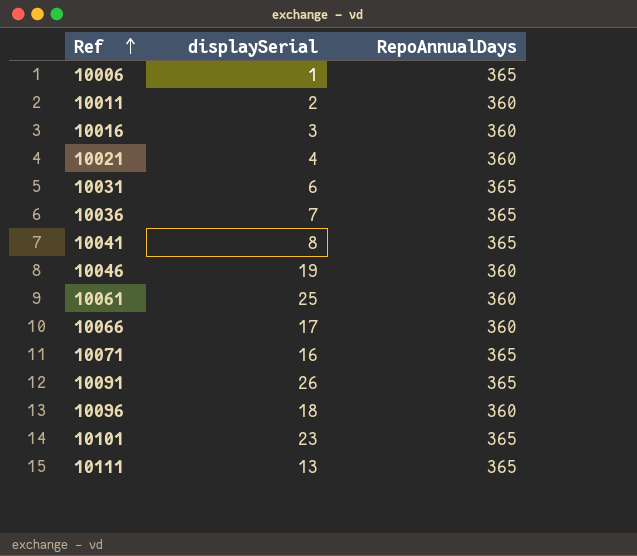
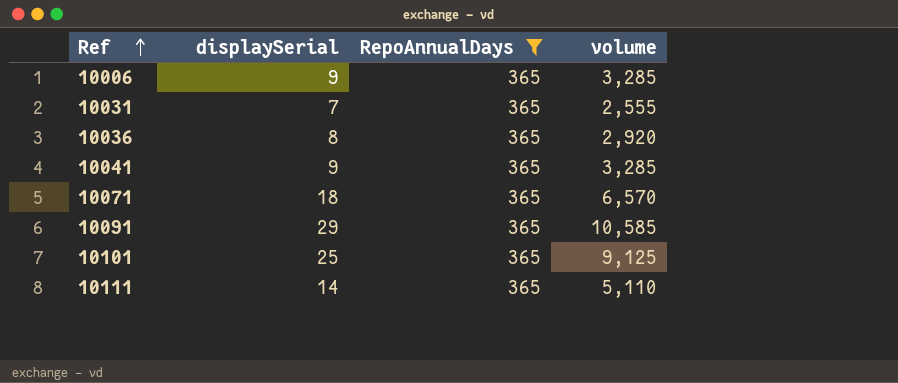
filter: none -> RepoAnnualDays = 365
column volume | formula: none -> [displaySerial] * [RepoAnnualDays]
10006 | displaySerial: 1 -> 9
10031 | displaySerial: 6 -> 7
10036 | displaySerial: 7 -> 8
10041 | displaySerial: 8 -> 9
10071 | displaySerial: 16 -> 18
10091 | displaySerial: 26 -> 29
10101 | displaySerial: 23 -> 25
10111 | displaySerial: 13 -> 14

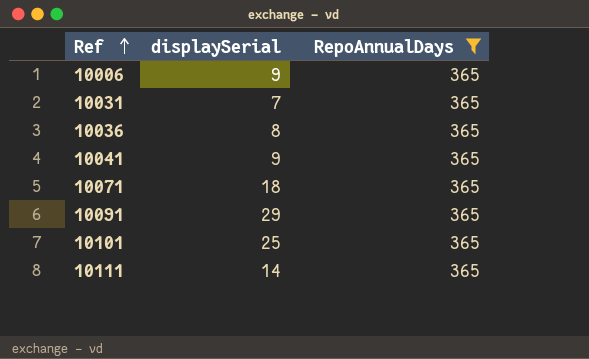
column volume | formula: [displaySerial] * [RepoAnnualDays] -> none

